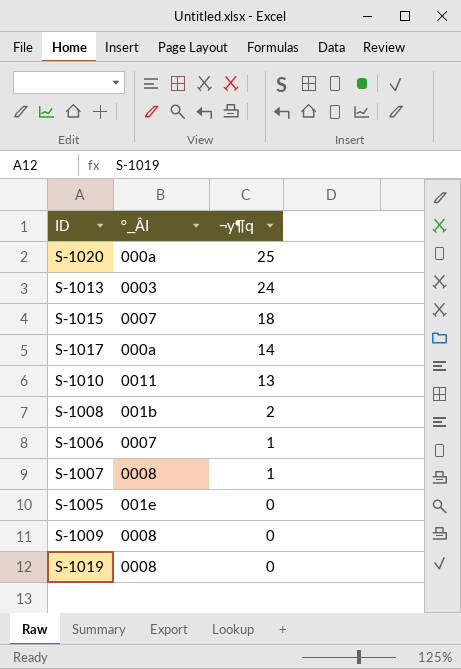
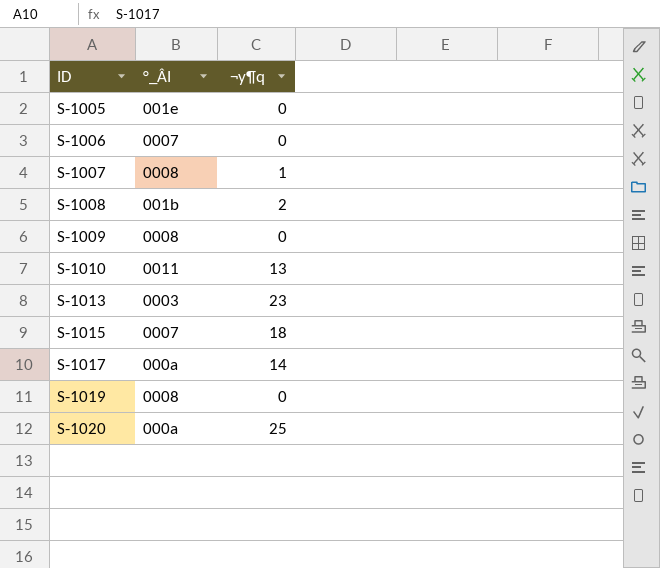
row order: ¬y¶q descending -> ID ascending
S-1006 | ¬y¶q: 1 -> 0
S-1013 | ¬y¶q: 24 -> 23

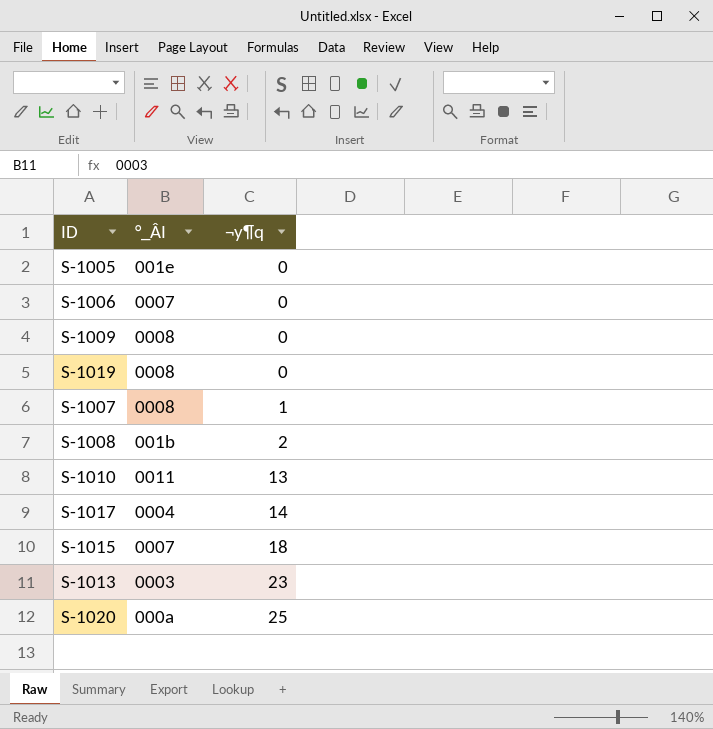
row order: ID ascending -> ¬y¶q ascending
S-1017 | °_ÂI: 000a -> 0004

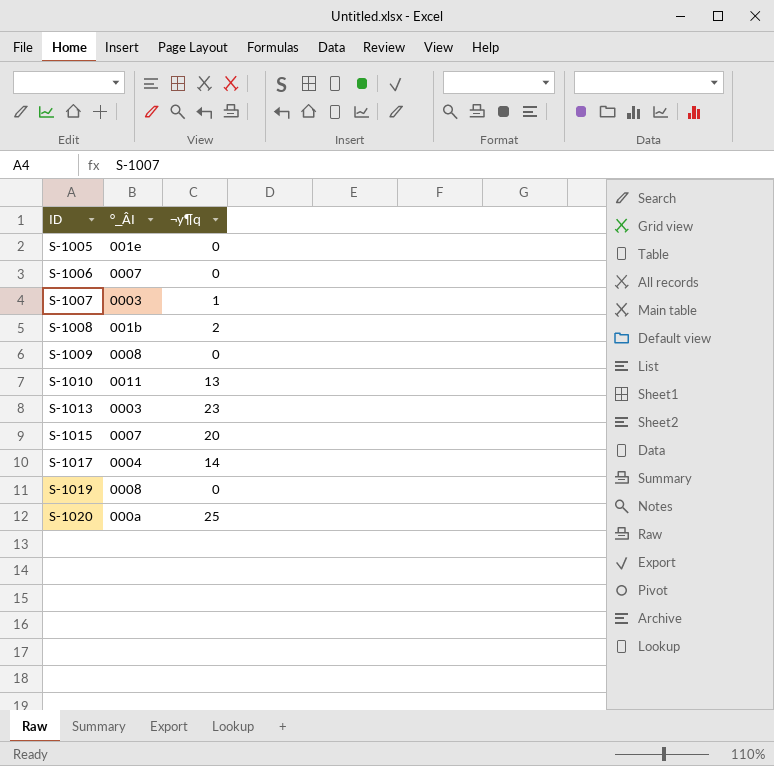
row order: ¬y¶q ascending -> ID ascending
S-1007 | °_ÂI: 0008 -> 0003
S-1015 | ¬y¶q: 18 -> 20

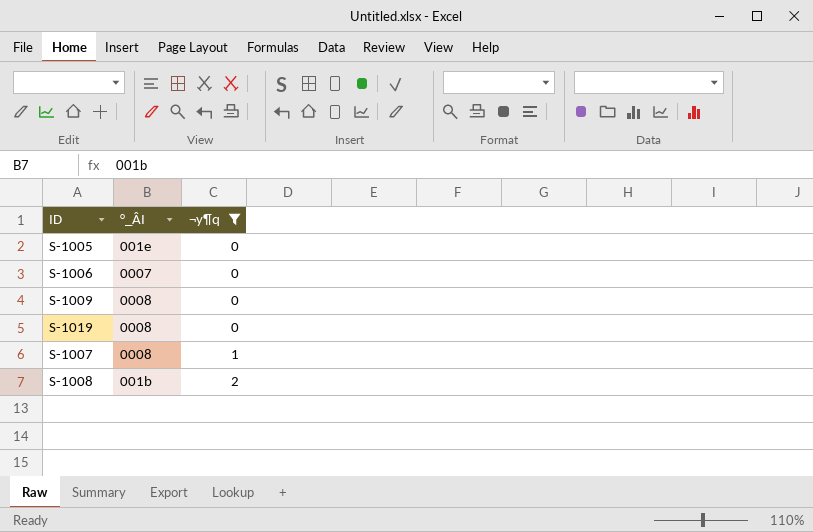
filter: none -> ¬y¶q <= 2
row order: ID ascending -> ¬y¶q ascending
S-1007 | °_ÂI: 0003 -> 0008

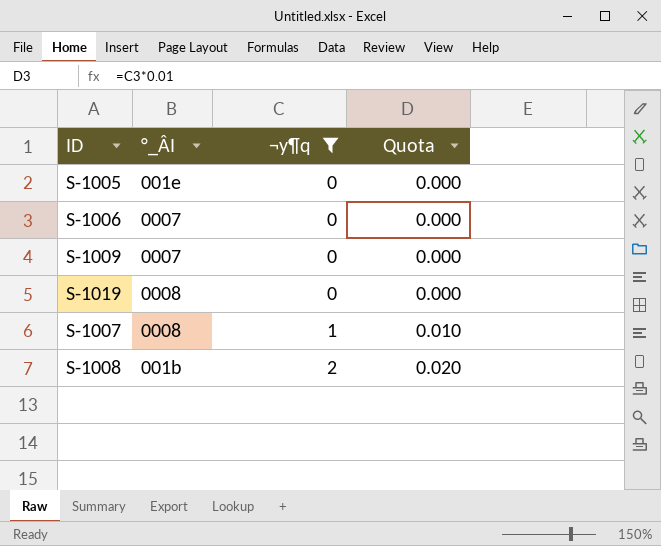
column Quota | formula: none -> [¬y¶q] * 0.01
S-1009 | °_ÂI: 0008 -> 0007

